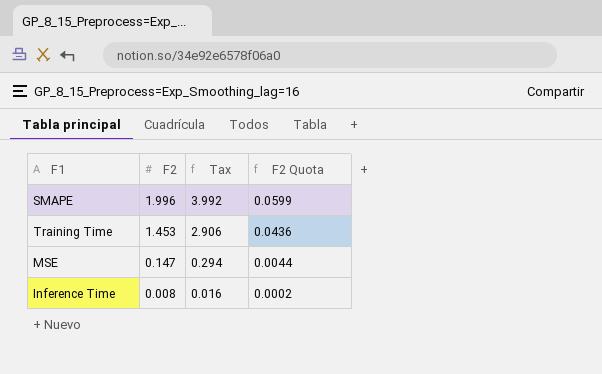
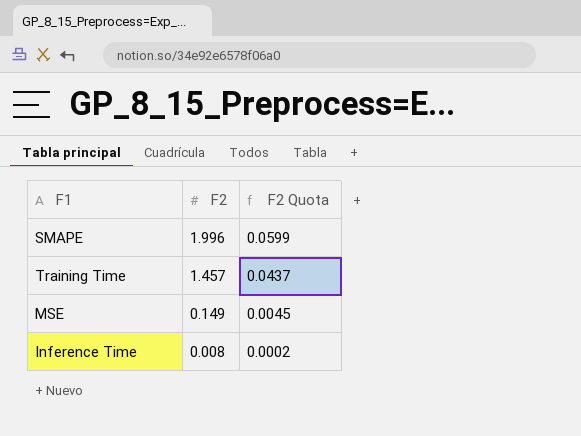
column Tax | formula: [F2] * 2 -> none
Training Time | F2: 1.453 -> 1.457
Training Time | F2 Quota: 0.0436 -> 0.0437
MSE | F2: 0.147 -> 0.149
MSE | F2 Quota: 0.0044 -> 0.0045

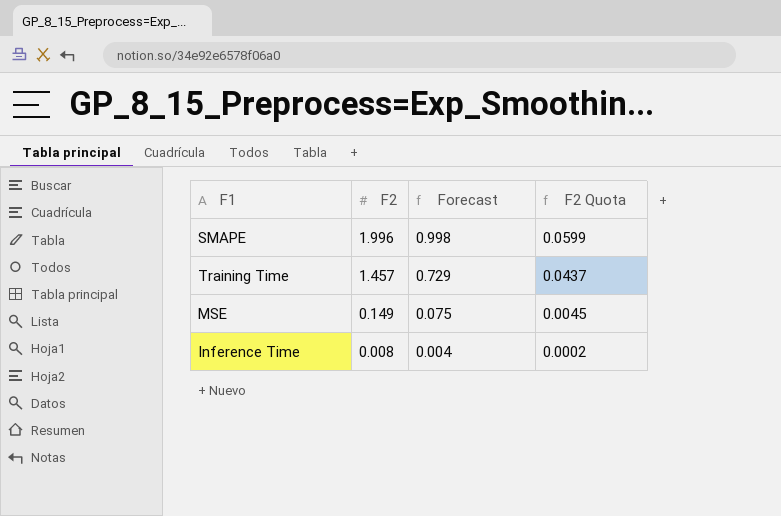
column Forecast | formula: none -> [F2] * 0.5

